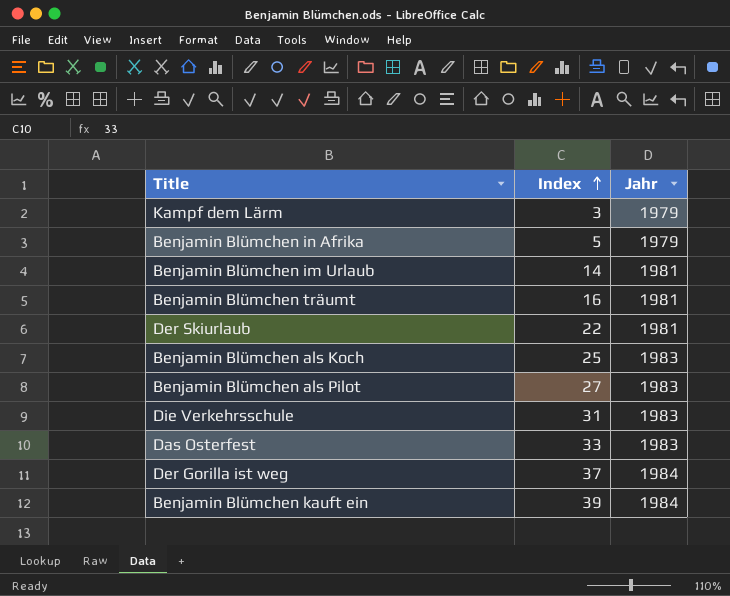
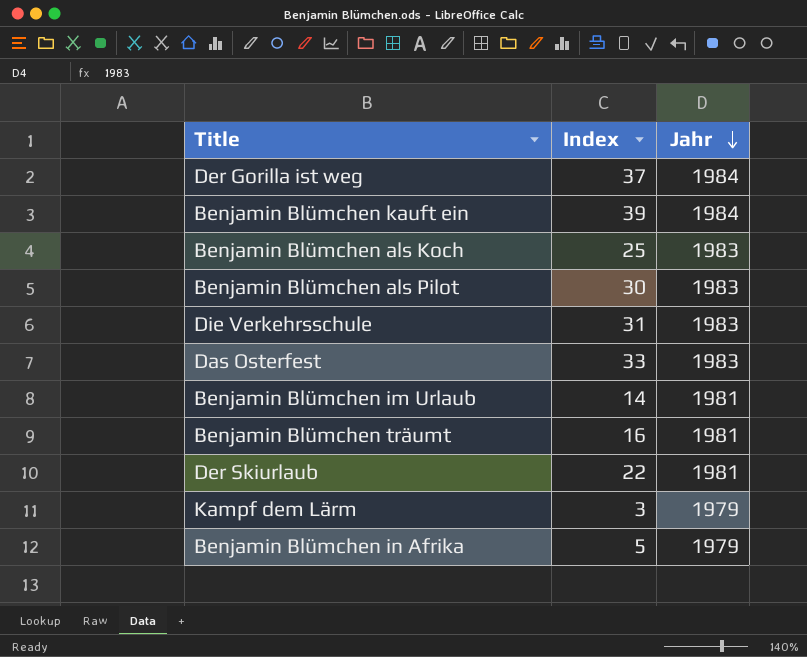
row order: Index ascending -> Jahr descending
Benjamin Blümchen als Pilot | Index: 27 -> 30

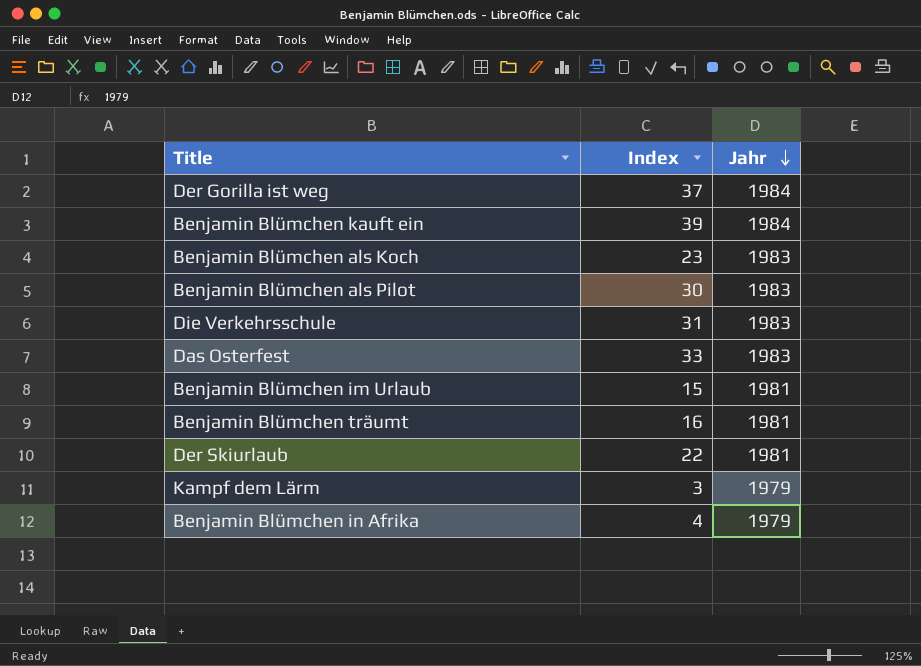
Benjamin Blümchen als Koch | Index: 25 -> 23
Benjamin Blümchen im Urlaub | Index: 14 -> 15
Benjamin Blümchen in Afrika | Index: 5 -> 4

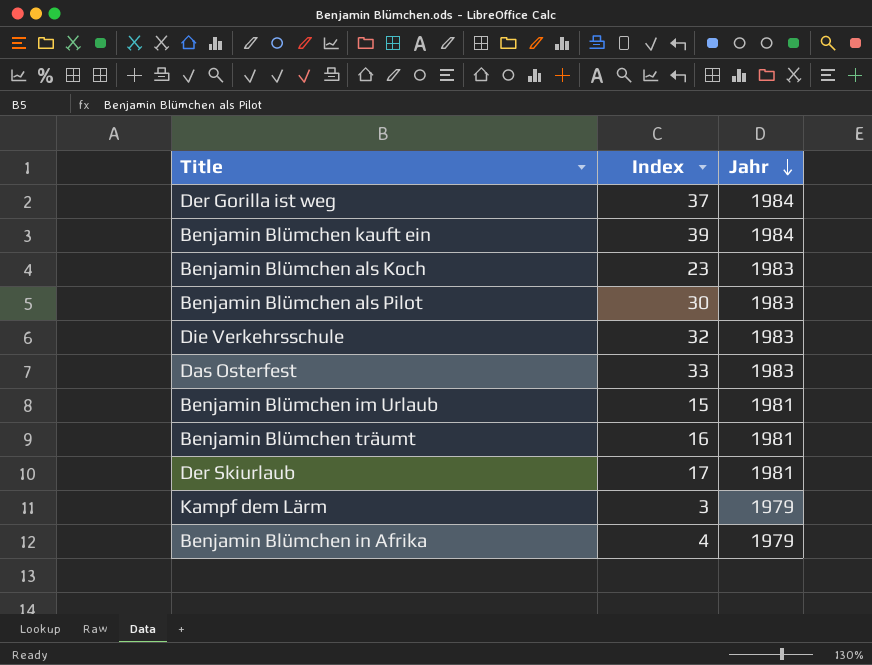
Die Verkehrsschule | Index: 31 -> 32
Der Skiurlaub | Index: 22 -> 17

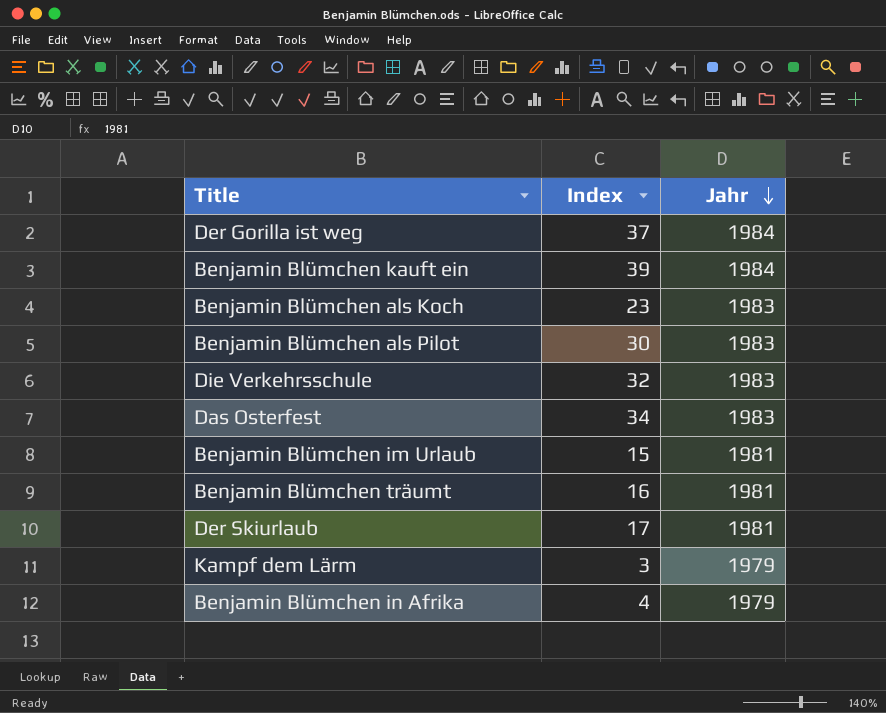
Das Osterfest | Index: 33 -> 34

